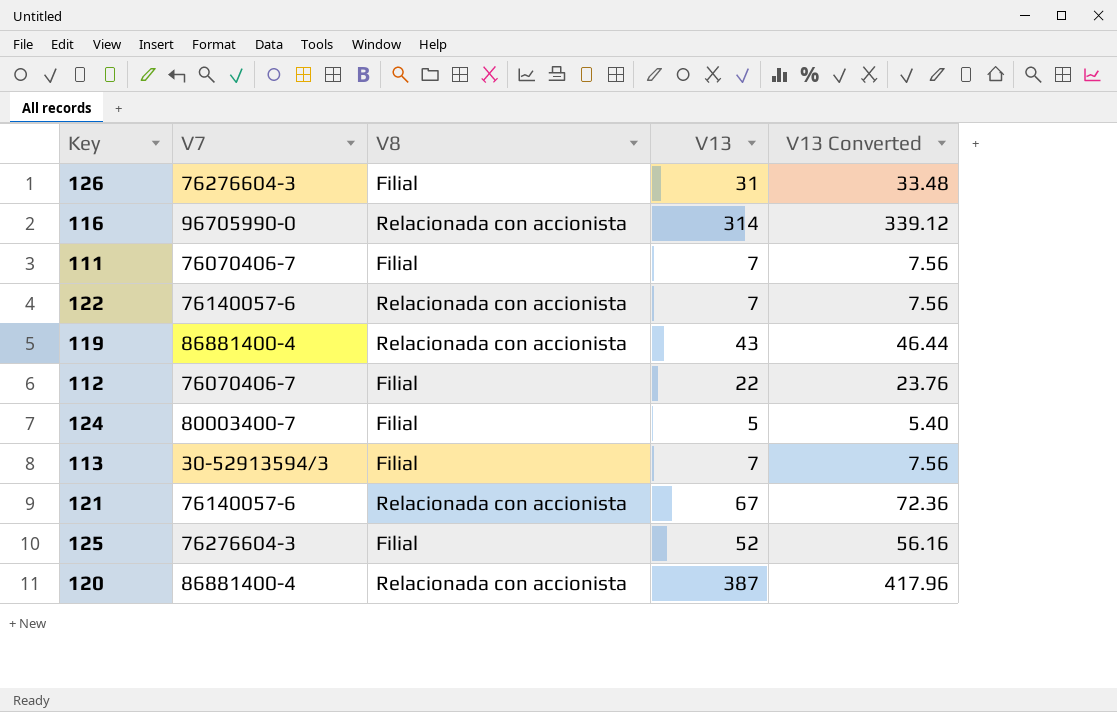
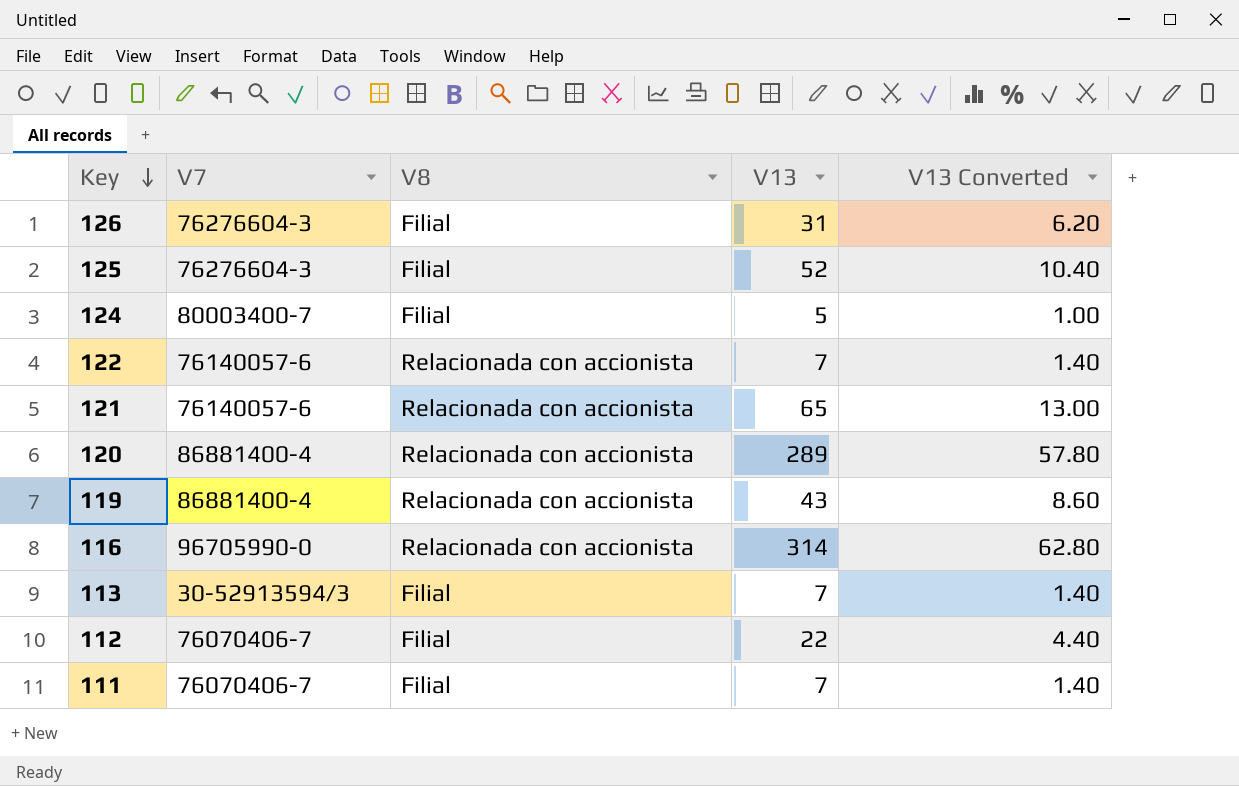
row order: none -> Key descending
column V13 Converted | formula: [V13] * 1.08 -> [V13] * 0.2
121 | V13: 67 -> 65
120 | V13: 387 -> 289

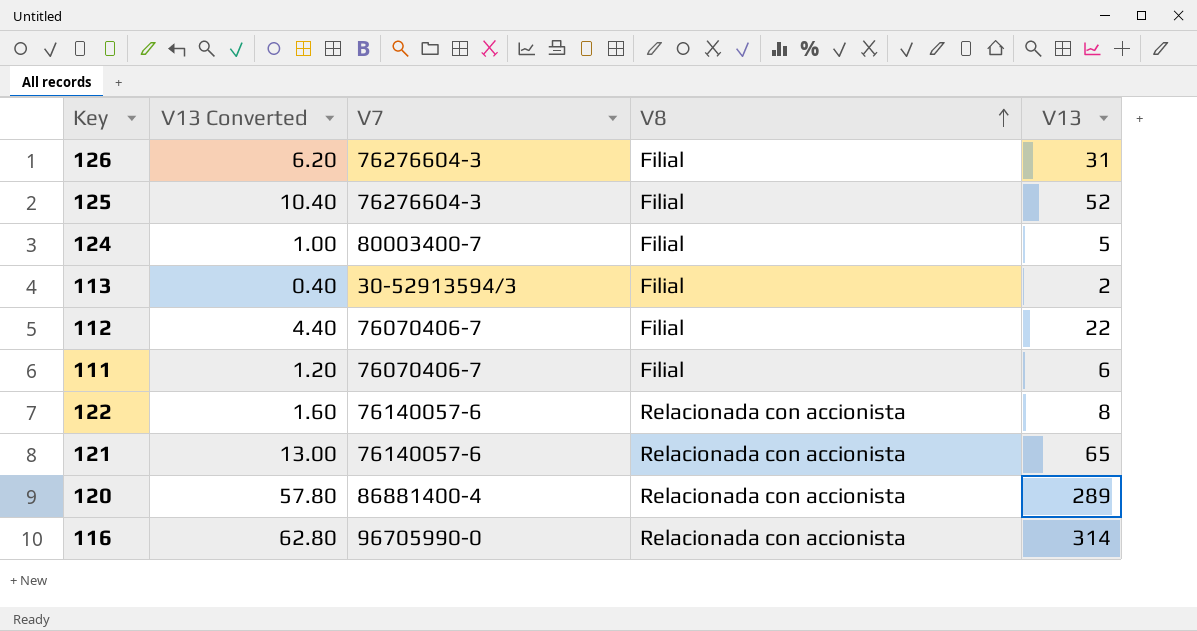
row order: Key descending -> V8 ascending
column V13 Converted | position: 5 -> 2
row 119: 86881400-4 | Relacionada con accionista | 43 | 8.60 -> none
113 | V13 Converted: 1.40 -> 0.40
113 | V13: 7 -> 2
111 | V13 Converted: 1.40 -> 1.20
111 | V13: 7 -> 6
122 | V13 Converted: 1.40 -> 1.60
122 | V13: 7 -> 8

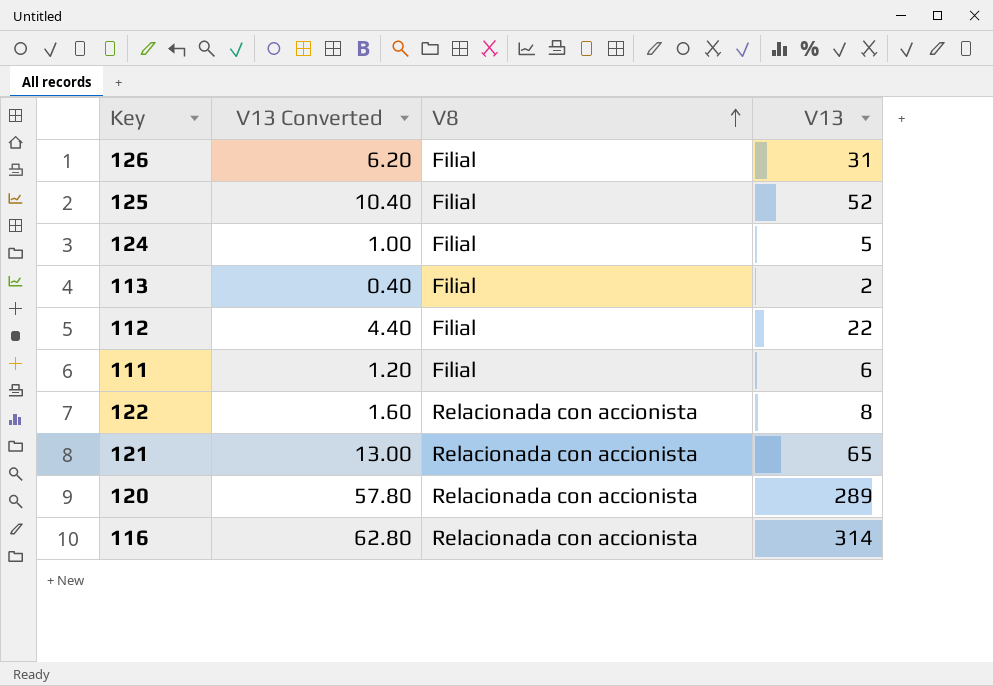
column V7 | position: 3 -> none

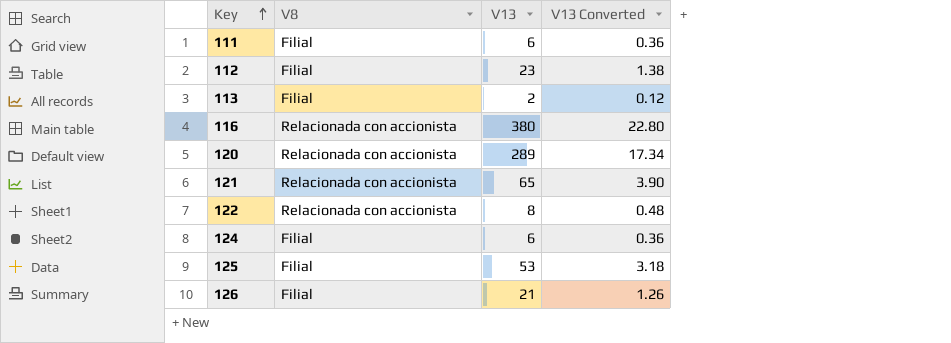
row order: V8 ascending -> Key ascending
column V13 Converted | formula: [V13] * 0.2 -> [V13] * 0.06
column V13 Converted | position: 2 -> 4
112 | V13: 22 -> 23
116 | V13: 314 -> 380
124 | V13: 5 -> 6
125 | V13: 52 -> 53
126 | V13: 31 -> 21

